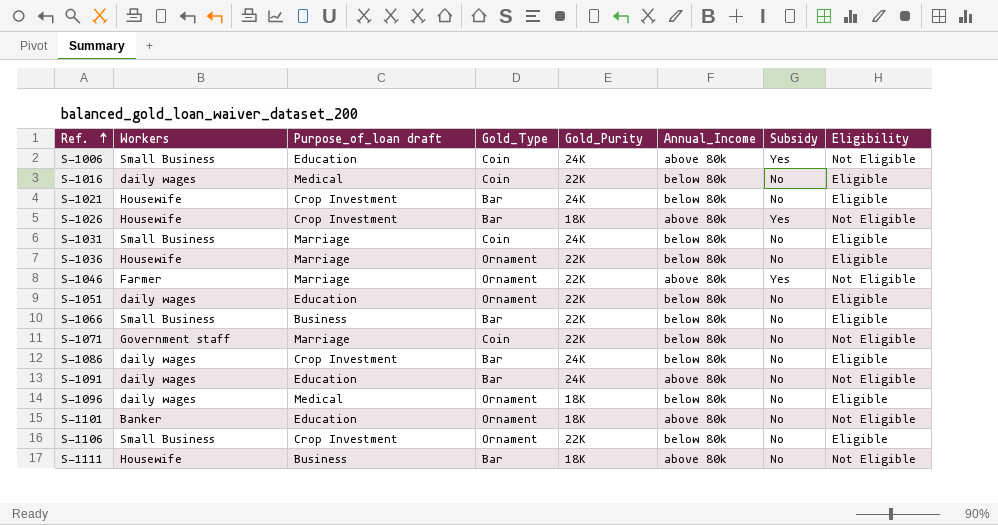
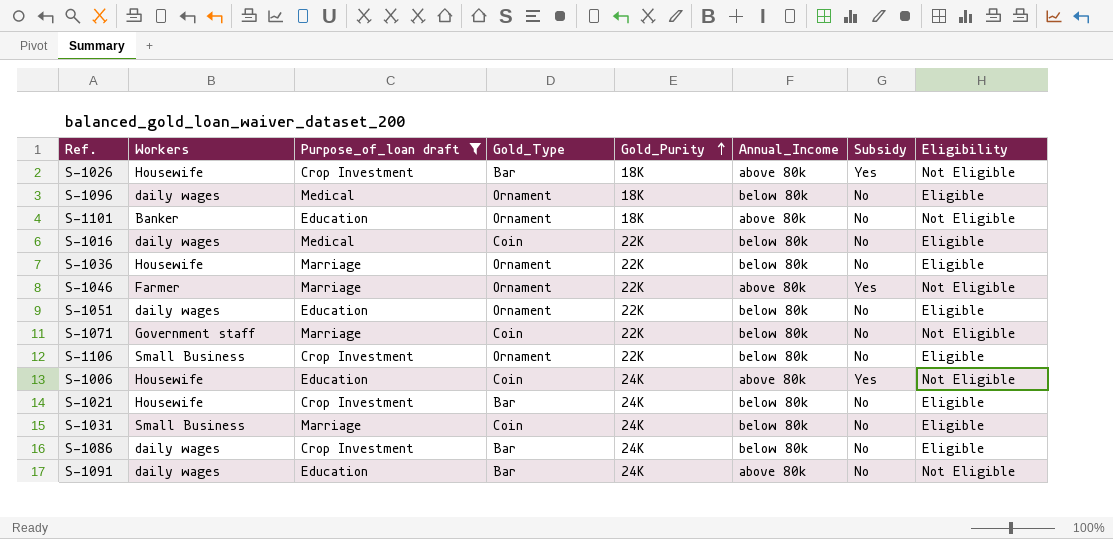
filter: none -> Purpose_of_loan draft != Business
row order: Ref. ascending -> Gold_Purity ascending
S-1006 | Workers: Small Business -> Housewife

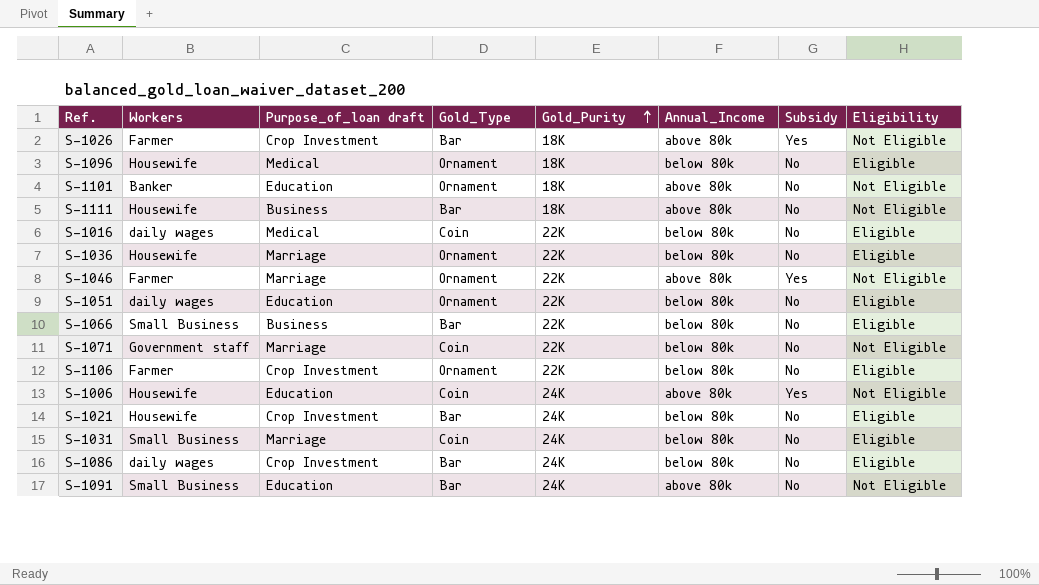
filter: Purpose_of_loan draft != Business -> none
S-1026 | Workers: Housewife -> Farmer
S-1096 | Workers: daily wages -> Housewife
S-1106 | Workers: Small Business -> Farmer
S-1091 | Workers: daily wages -> Small Business

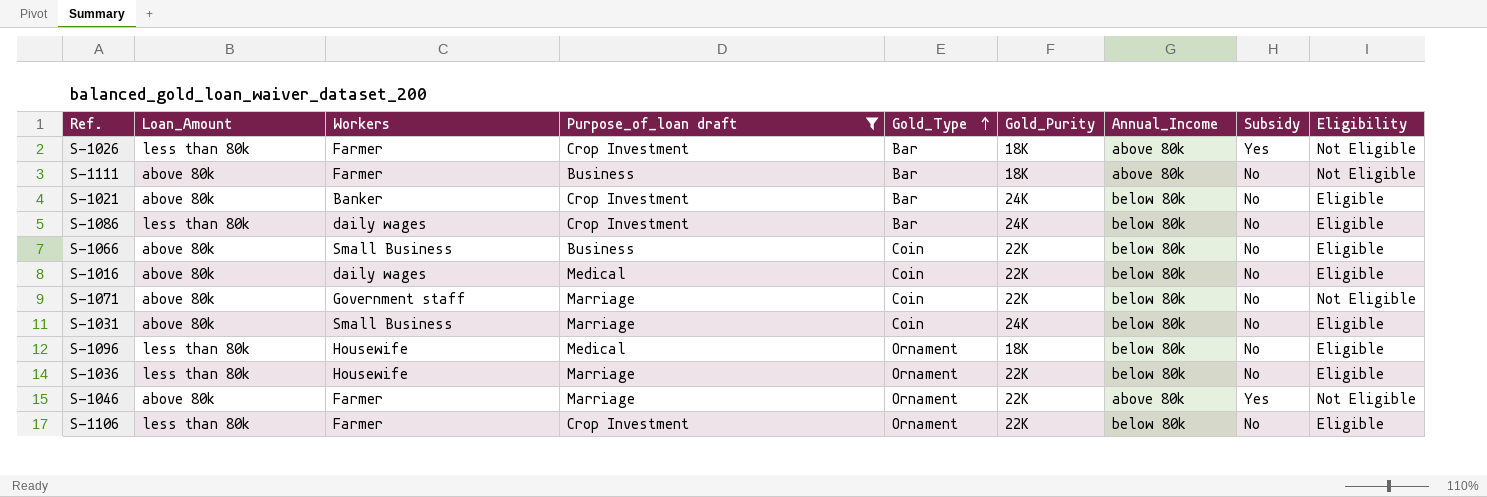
filter: none -> Purpose_of_loan draft != Education
row order: Gold_Purity ascending -> Gold_Type ascending
column Loan_Amount | position: none -> 2
S-1111 | Workers: Housewife -> Farmer
S-1021 | Workers: Housewife -> Banker
S-1066 | Gold_Type: Bar -> Coin

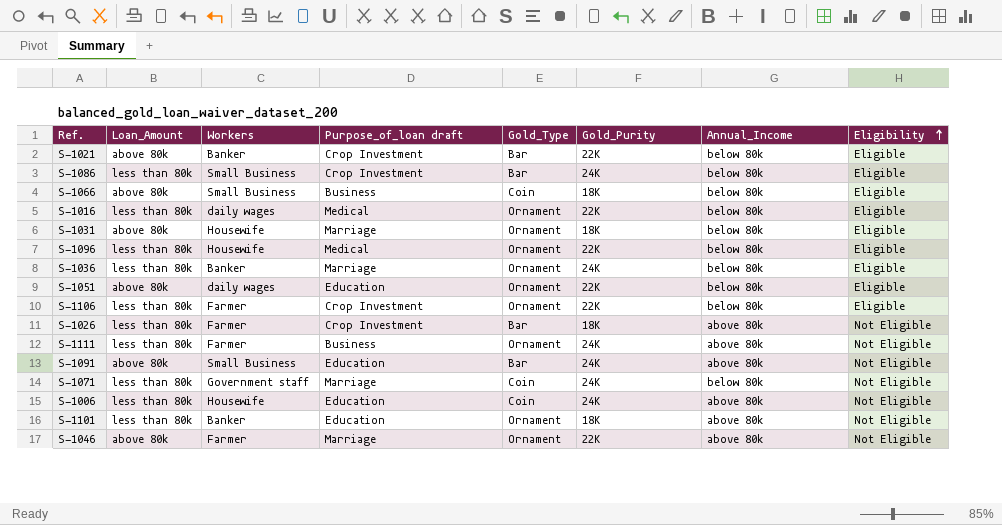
filter: Purpose_of_loan draft != Education -> none
row order: Gold_Type ascending -> Eligibility ascending
column Subsidy | position: 8 -> none
S-1021 | Gold_Purity: 24K -> 22K
S-1086 | Workers: daily wages -> Small Business
S-1066 | Gold_Purity: 22K -> 18K
S-1016 | Loan_Amount: above 80k -> less than 80k
S-1016 | Gold_Type: Coin -> Ornament
S-1031 | Workers: Small Business -> Housewife
S-1031 | Gold_Type: Coin -> Ornament
S-1031 | Gold_Purity: 24K -> 18K
S-1096 | Gold_Purity: 18K -> 22K
S-1036 | Workers: Housewife -> Banker
S-1036 | Gold_Purity: 22K -> 24K
S-1111 | Loan_Amount: above 80k -> less than 80k
S-1111 | Gold_Type: Bar -> Ornament
S-1111 | Gold_Purity: 18K -> 24K
S-1071 | Loan_Amount: above 80k -> less than 80k
S-1071 | Gold_Purity: 22K -> 24K

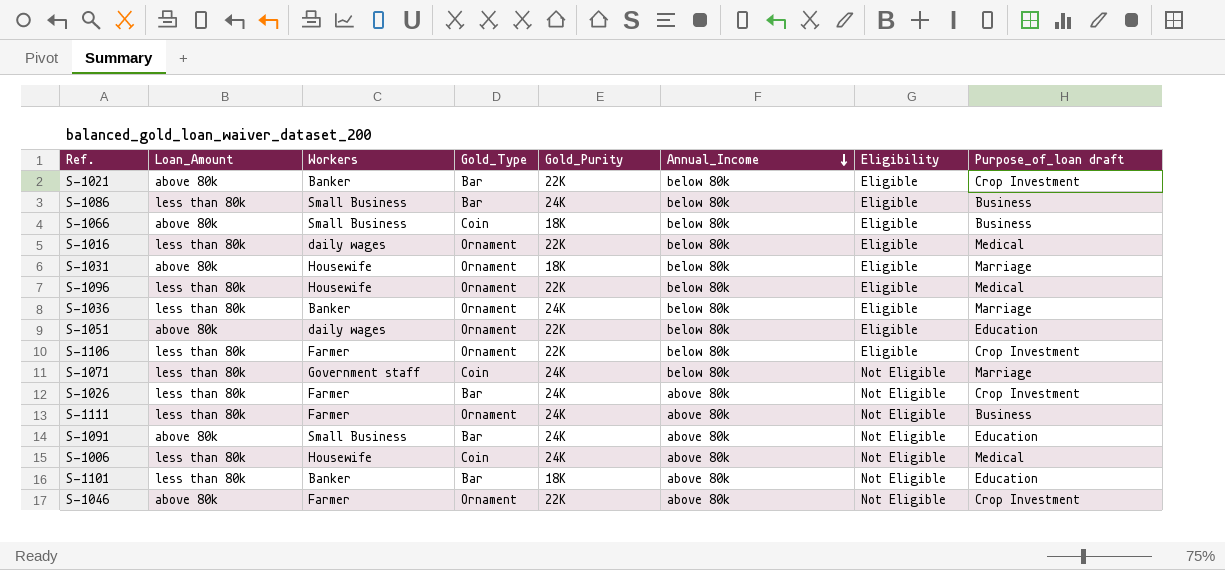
row order: Eligibility ascending -> Annual_Income descending
column Purpose_of_loan draft | position: 4 -> 8
S-1086 | Purpose_of_loan draft: Crop Investment -> Business
S-1026 | Gold_Purity: 18K -> 24K
S-1006 | Purpose_of_loan draft: Education -> Medical
S-1101 | Gold_Type: Ornament -> Bar
S-1046 | Purpose_of_loan draft: Marriage -> Crop Investment

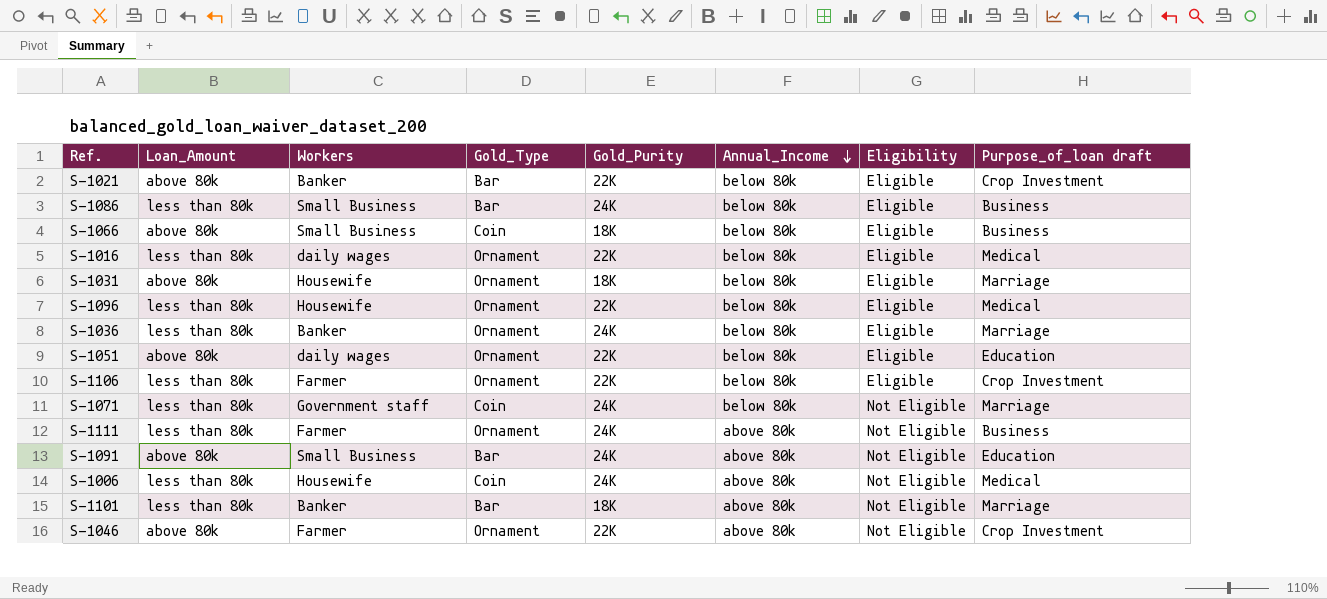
row S-1026: less than 80k | Farmer | Bar | 24K | above 80k | Not Eligible | Crop Investment -> none
S-1101 | Purpose_of_loan draft: Education -> Marriage

